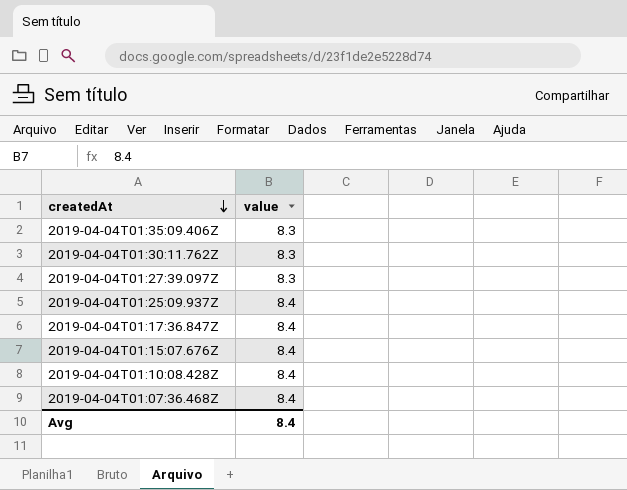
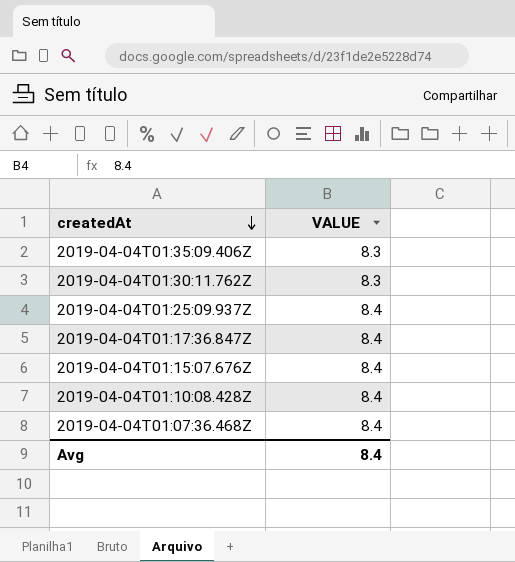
column name: value -> VALUE
row 2019-04-04T01:27:39.097Z: 8.3 -> none

